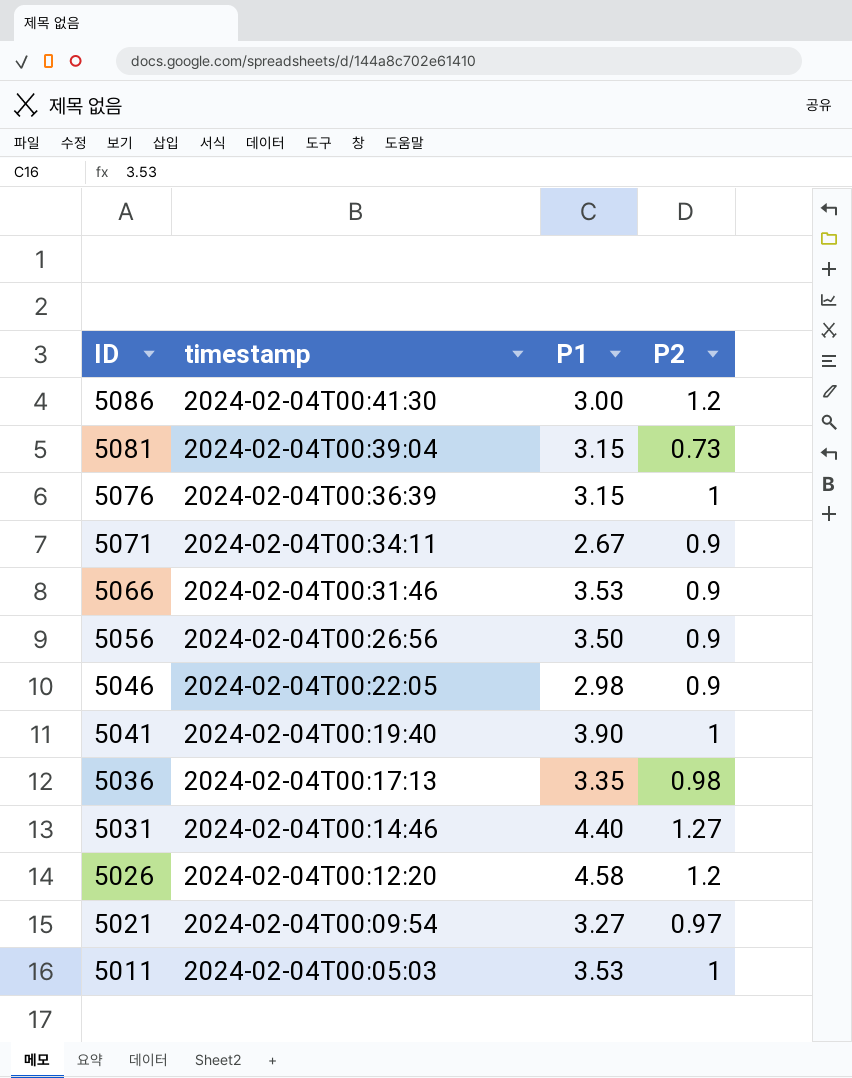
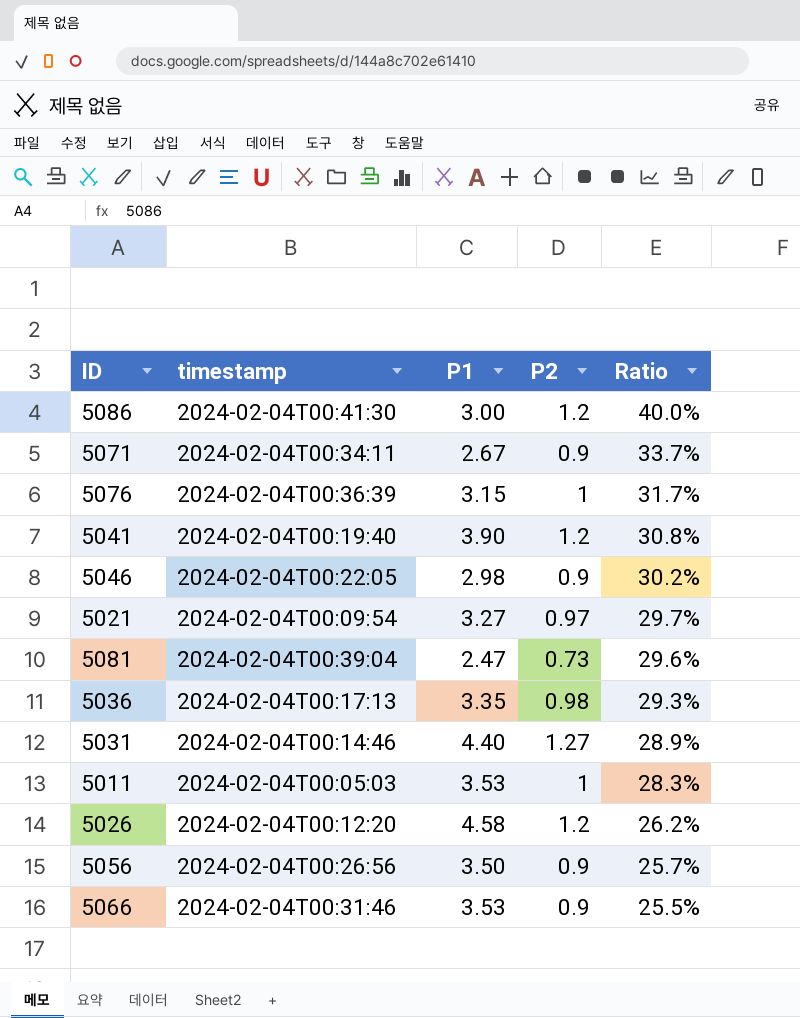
row order: ID descending -> Ratio descending
column Ratio | formula: none -> [P2] / [P1]
5041 | P2: 1 -> 1.2
5081 | P1: 3.15 -> 2.47

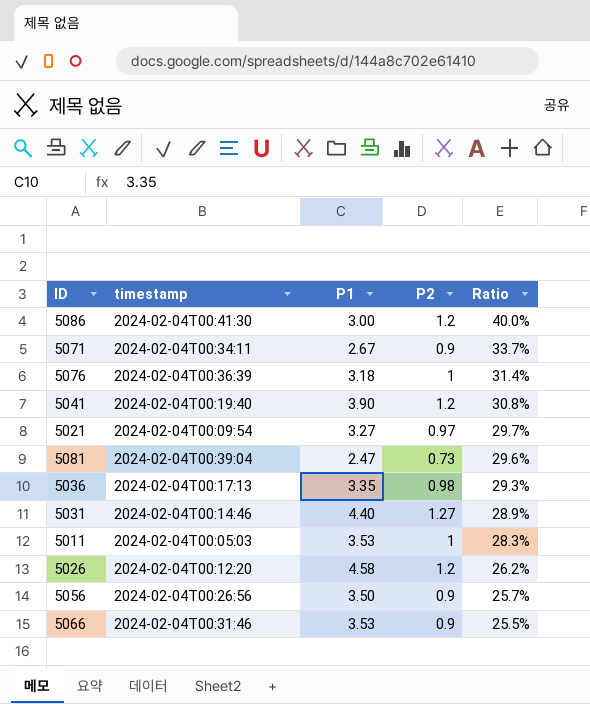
row 5046: 2024-02-04T00:22:05 | 2.98 | 0.9 | 30.2% -> none
5076 | P1: 3.15 -> 3.18
5076 | Ratio: 31.7% -> 31.4%

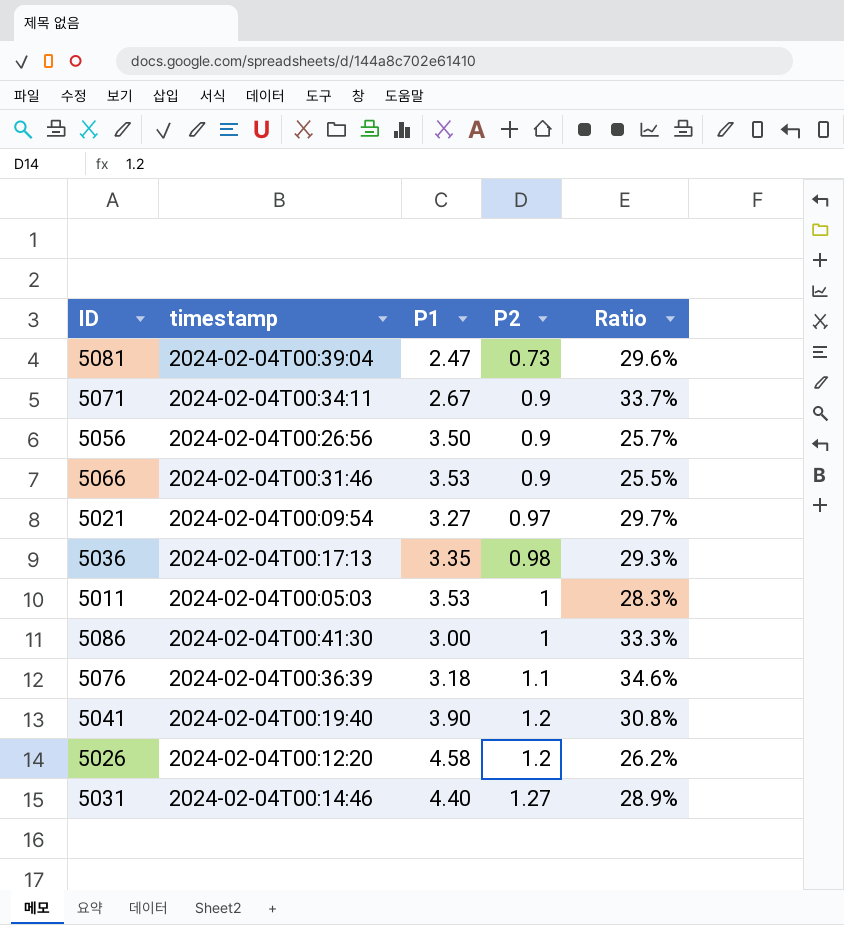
row order: Ratio descending -> P2 ascending
5086 | P2: 1.2 -> 1
5086 | Ratio: 40.0% -> 33.3%
5076 | P2: 1 -> 1.1
5076 | Ratio: 31.4% -> 34.6%

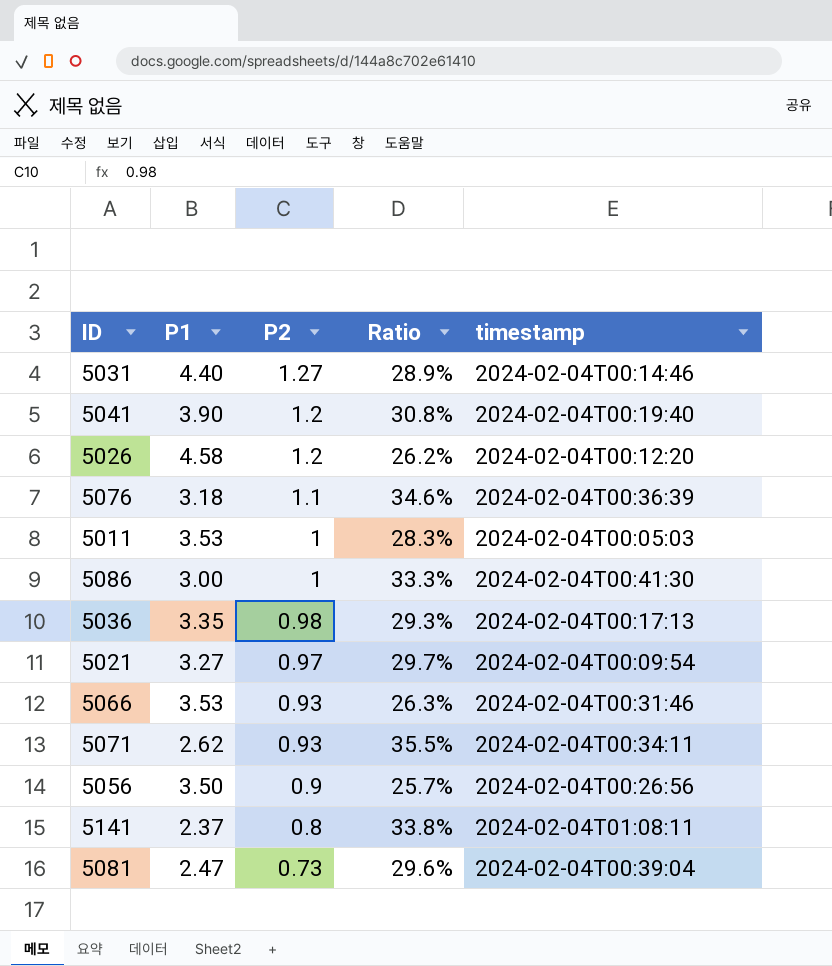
row order: P2 ascending -> P2 descending
column timestamp | position: 2 -> 5
5066 | P2: 0.9 -> 0.93
5066 | Ratio: 25.5% -> 26.3%
5071 | P1: 2.67 -> 2.62
5071 | P2: 0.9 -> 0.93
5071 | Ratio: 33.7% -> 35.5%
row 5141: none -> 2.37 | 0.8 | 33.8% | 2024-02-04T01:08:11

